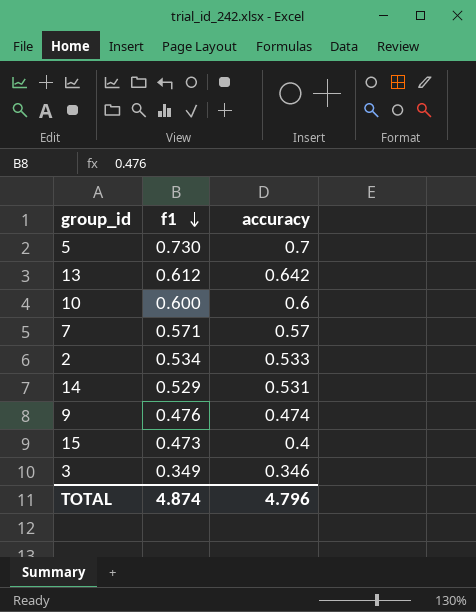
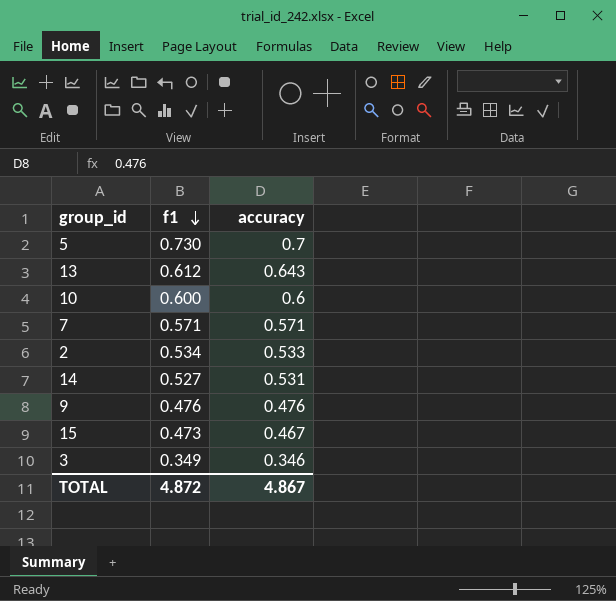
13 | accuracy: 0.642 -> 0.643
7 | accuracy: 0.57 -> 0.571
14 | f1: 0.529 -> 0.527
9 | accuracy: 0.474 -> 0.476
15 | accuracy: 0.4 -> 0.467
TOTAL | f1: 4.874 -> 4.872
TOTAL | accuracy: 4.796 -> 4.867

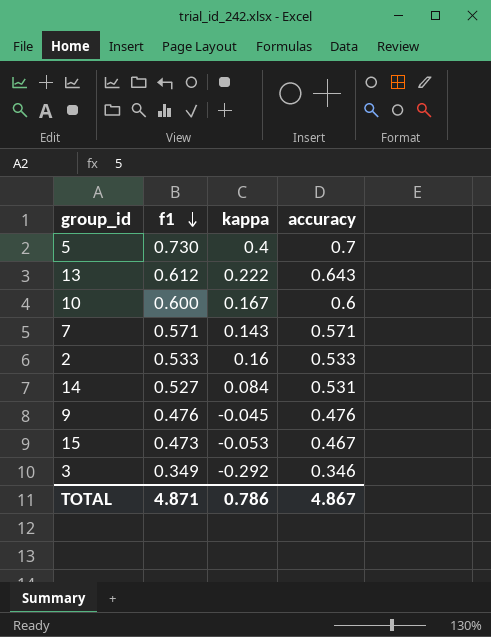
column kappa | position: none -> 3
2 | f1: 0.534 -> 0.533
TOTAL | f1: 4.872 -> 4.871

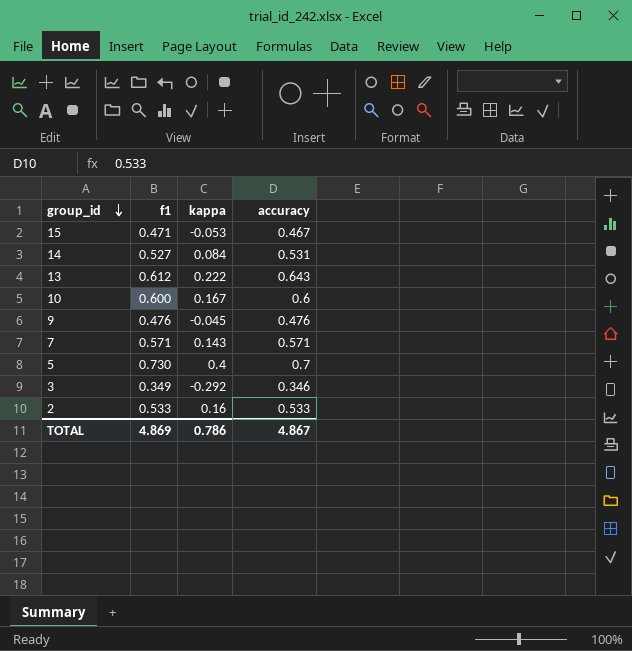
row order: f1 descending -> group_id descending
15 | f1: 0.473 -> 0.471
TOTAL | f1: 4.871 -> 4.869

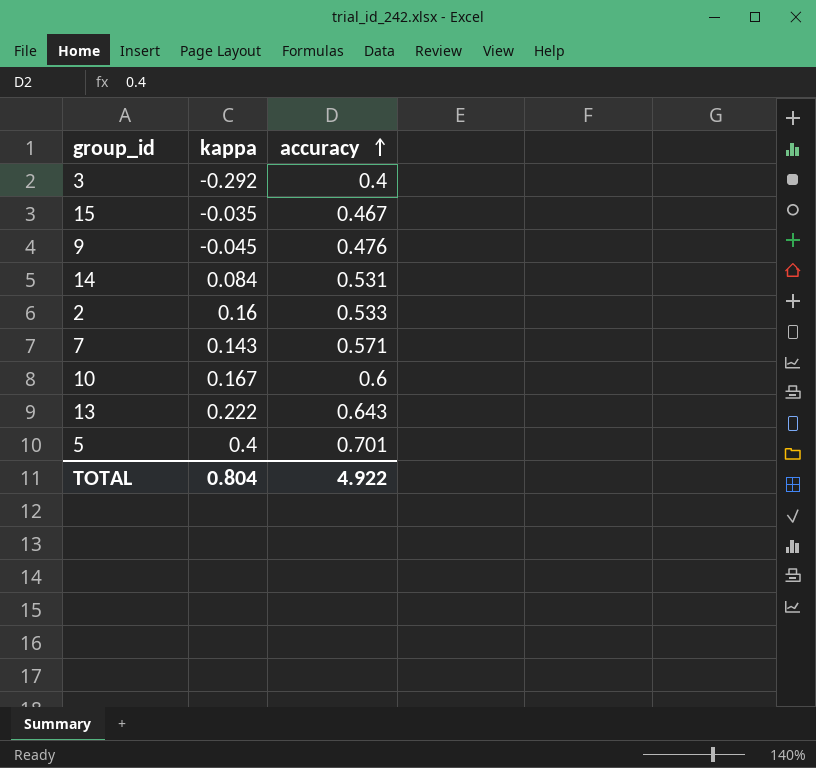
row order: group_id descending -> accuracy ascending
column f1 | position: 2 -> none
3 | accuracy: 0.346 -> 0.4
15 | kappa: -0.053 -> -0.035
5 | accuracy: 0.7 -> 0.701
TOTAL | kappa: 0.786 -> 0.804
TOTAL | accuracy: 4.867 -> 4.922

